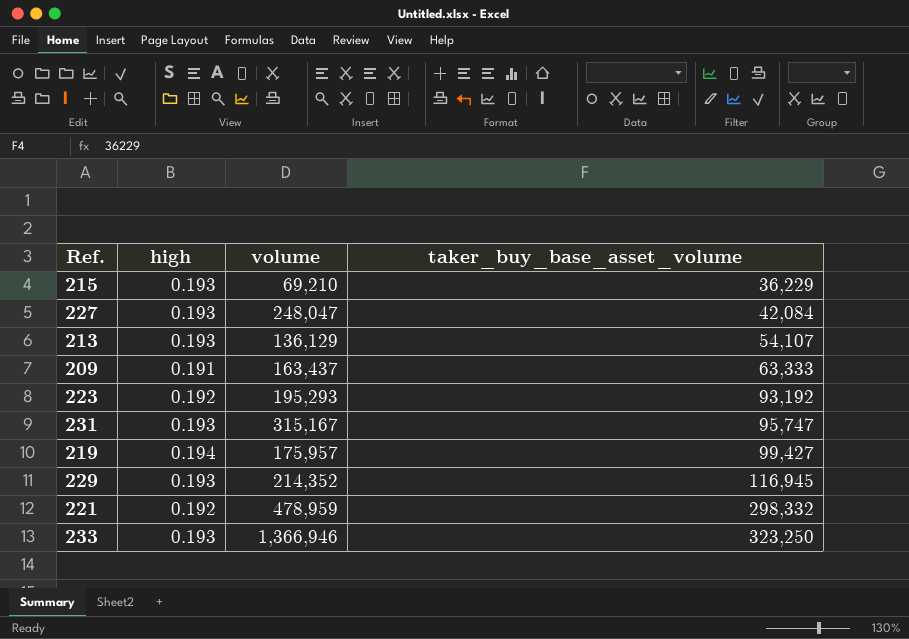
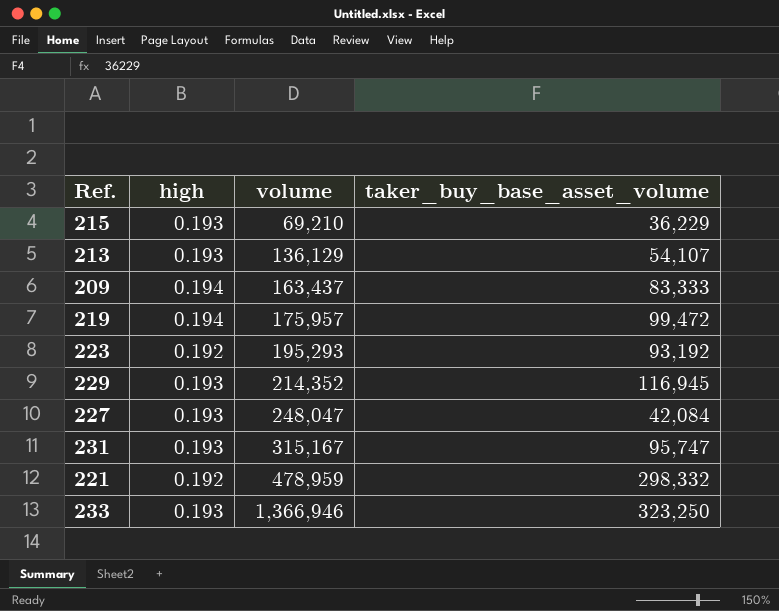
row order: taker_buy_base_asset_volume ascending -> volume ascending
209 | high: 0.191 -> 0.194
209 | taker_buy_base_asset_volume: 63,333 -> 83,333
219 | taker_buy_base_asset_volume: 99,427 -> 99,472

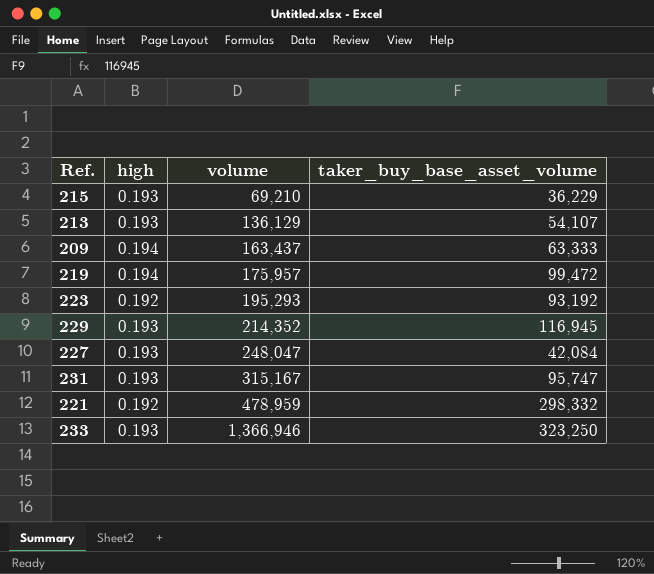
209 | taker_buy_base_asset_volume: 83,333 -> 63,333

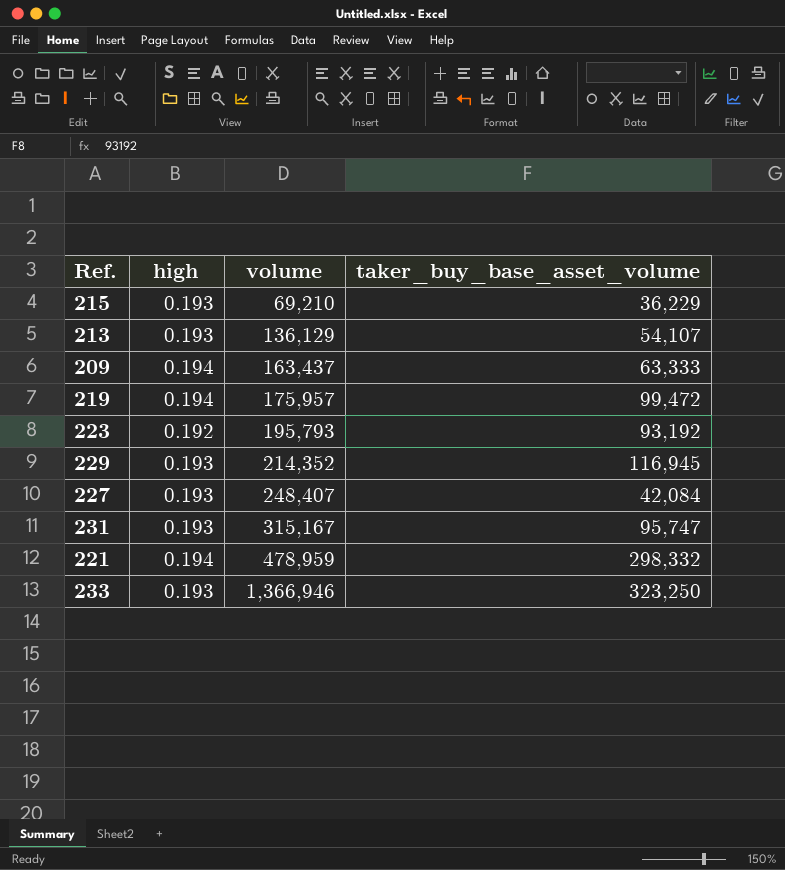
223 | volume: 195,293 -> 195,793
227 | volume: 248,047 -> 248,407
221 | high: 0.192 -> 0.194

